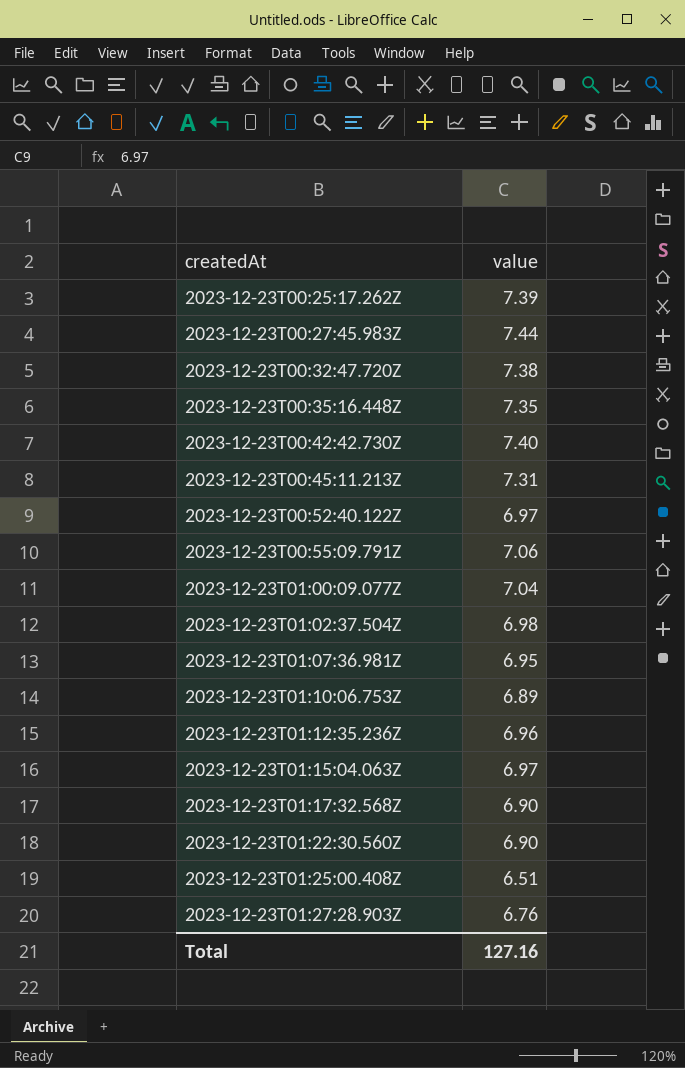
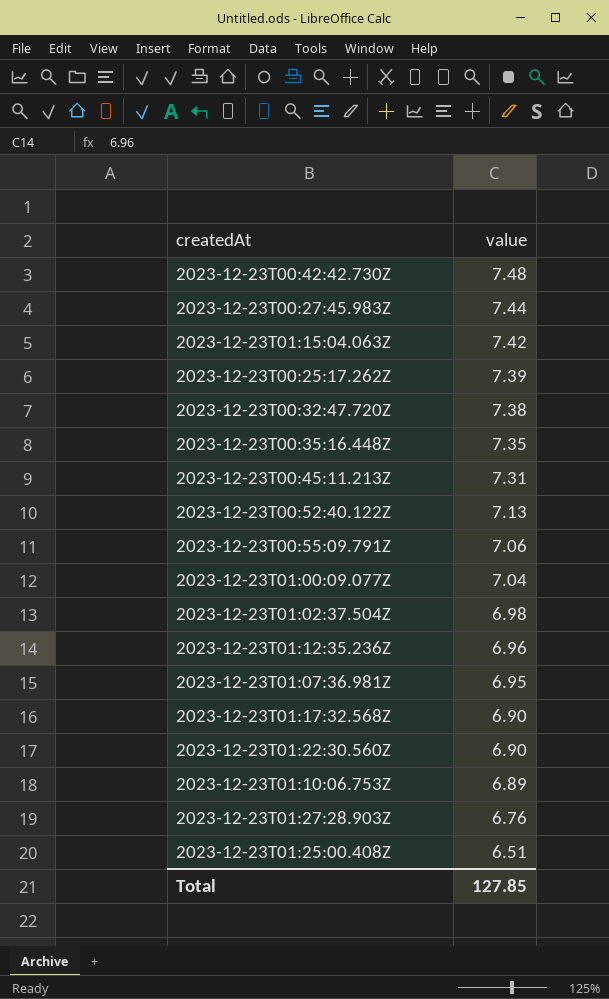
row order: createdAt ascending -> value descending
2023-12-23T00:42:42.730Z | value: 7.40 -> 7.48
2023-12-23T01:15:04.063Z | value: 6.97 -> 7.42
2023-12-23T00:52:40.122Z | value: 6.97 -> 7.13
Total | value: 127.16 -> 127.85

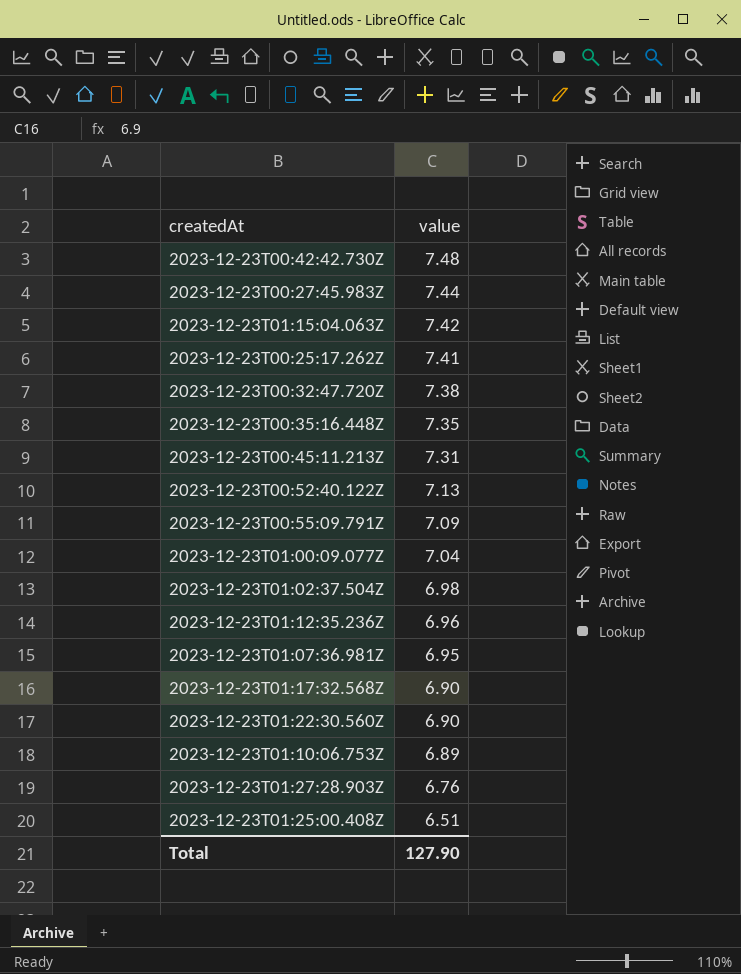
2023-12-23T00:25:17.262Z | value: 7.39 -> 7.41
2023-12-23T00:55:09.791Z | value: 7.06 -> 7.09
Total | value: 127.85 -> 127.90

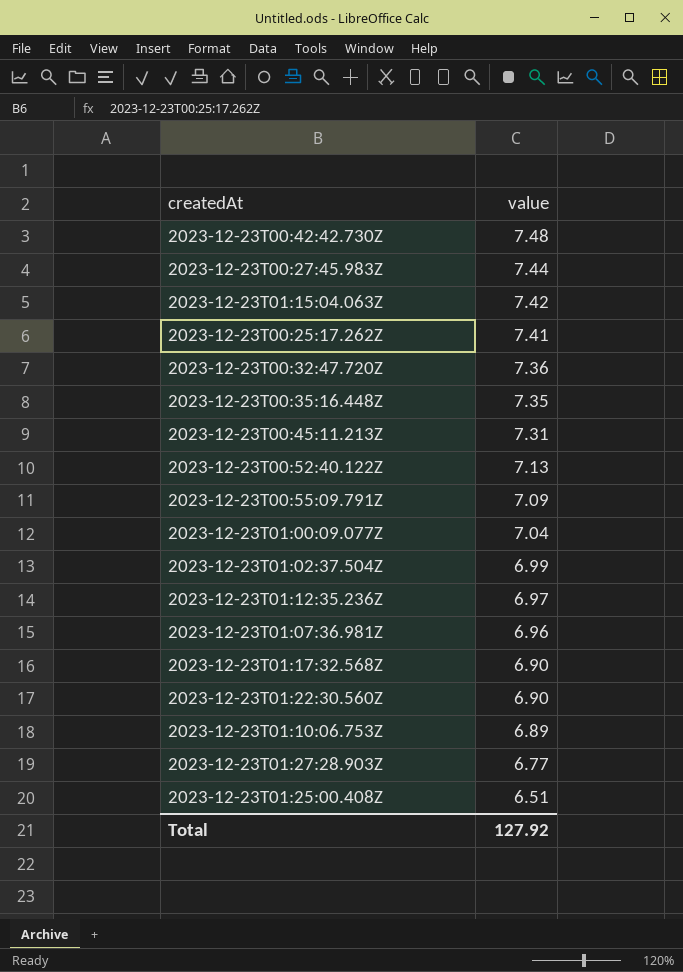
2023-12-23T00:32:47.720Z | value: 7.38 -> 7.36
2023-12-23T01:02:37.504Z | value: 6.98 -> 6.99
2023-12-23T01:12:35.236Z | value: 6.96 -> 6.97
2023-12-23T01:07:36.981Z | value: 6.95 -> 6.96
2023-12-23T01:27:28.903Z | value: 6.76 -> 6.77
Total | value: 127.90 -> 127.92

